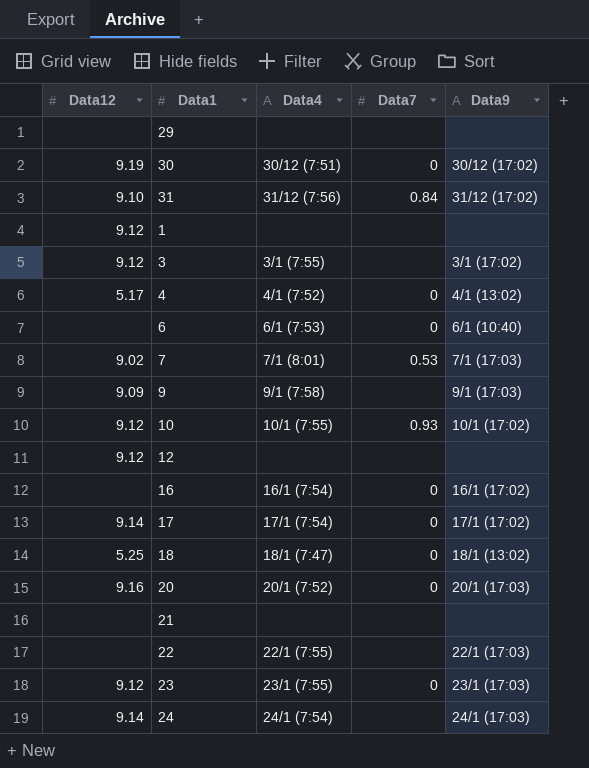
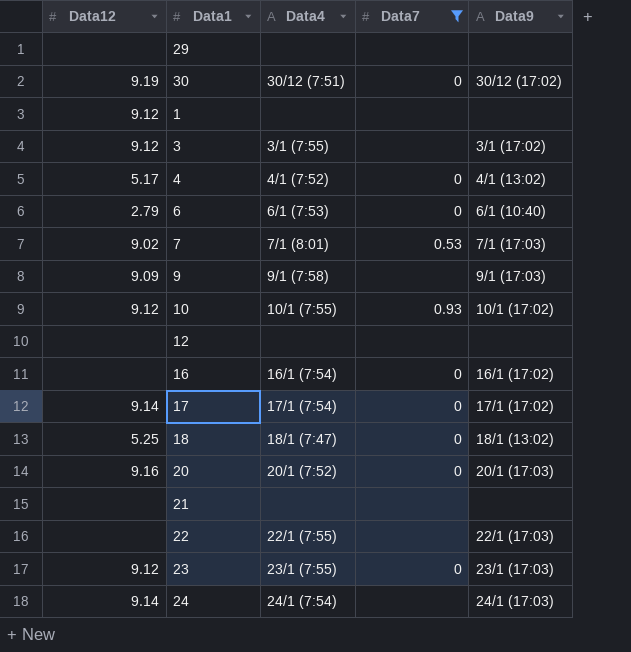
filter: none -> Data7 != 0.84
6 | Data12: none -> 2.79
12 | Data12: 9.12 -> none

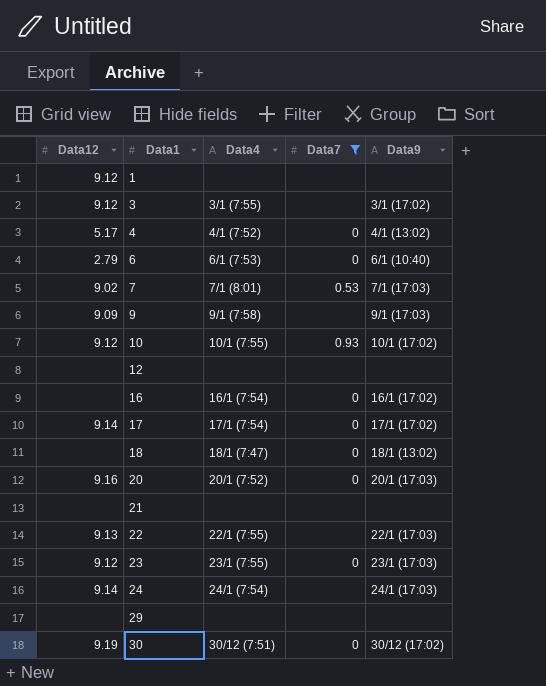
row order: none -> Data1 ascending
18 | Data12: 5.25 -> none
22 | Data12: none -> 9.13

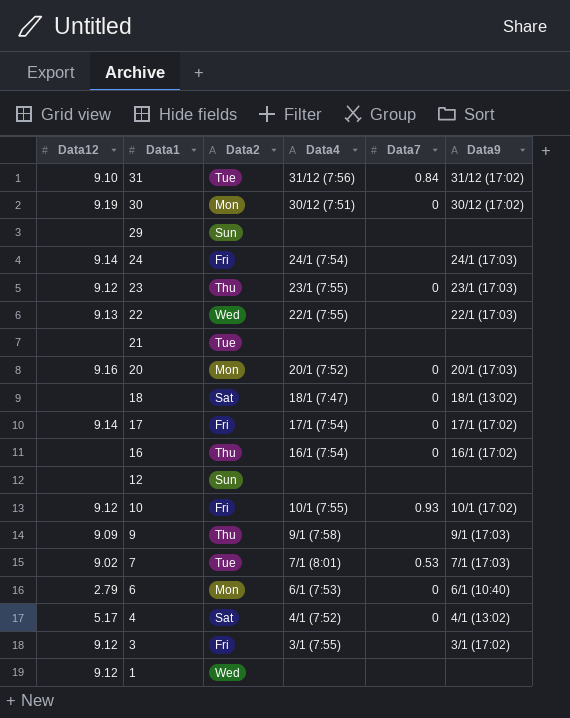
filter: Data7 != 0.84 -> none
row order: Data1 ascending -> Data1 descending
column Data2 | position: none -> 3

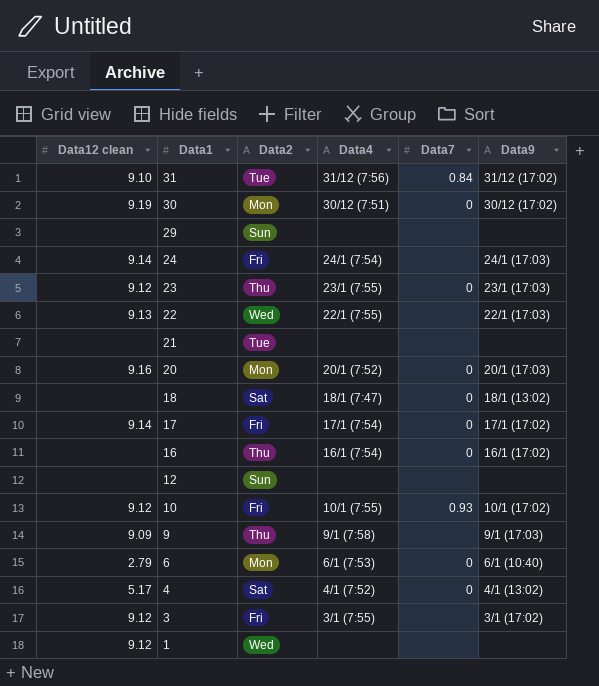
column name: Data12 -> Data12 clean
row 7: 9.02 | Tue | 7/1 (8:01) | 0.53 | 7/1 (17:03) -> none

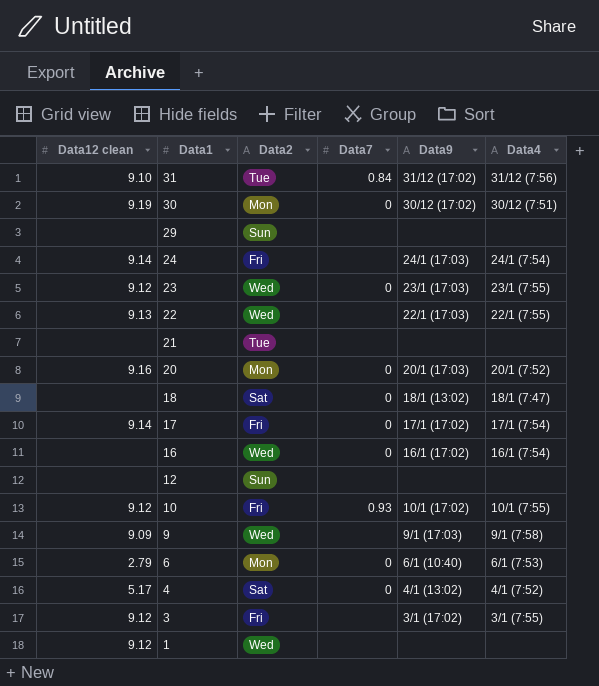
column Data4 | position: 4 -> 6
23 | Data2: Thu -> Wed
16 | Data2: Thu -> Wed
9 | Data2: Thu -> Wed

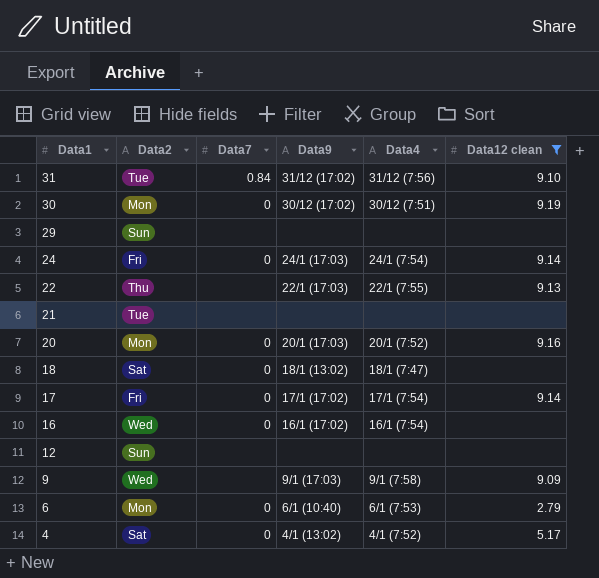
filter: none -> Data12 clean != 9.12
column Data12 clean | position: 1 -> 6
24 | Data7: none -> 0
22 | Data2: Wed -> Thu

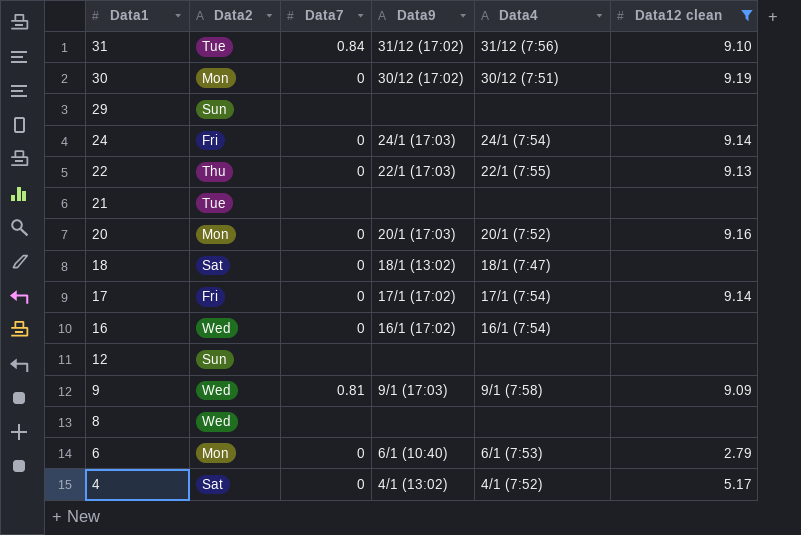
22 | Data7: none -> 0
9 | Data7: none -> 0.81
row 8: none -> Wed | none | none | none | none

